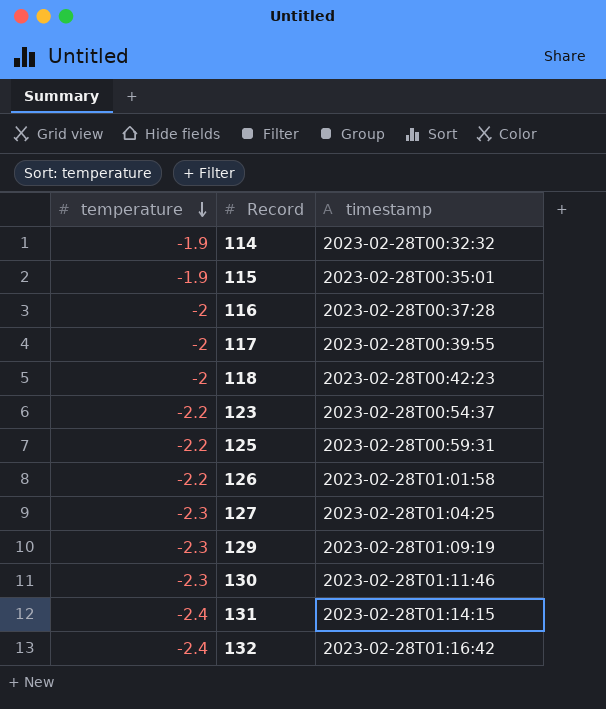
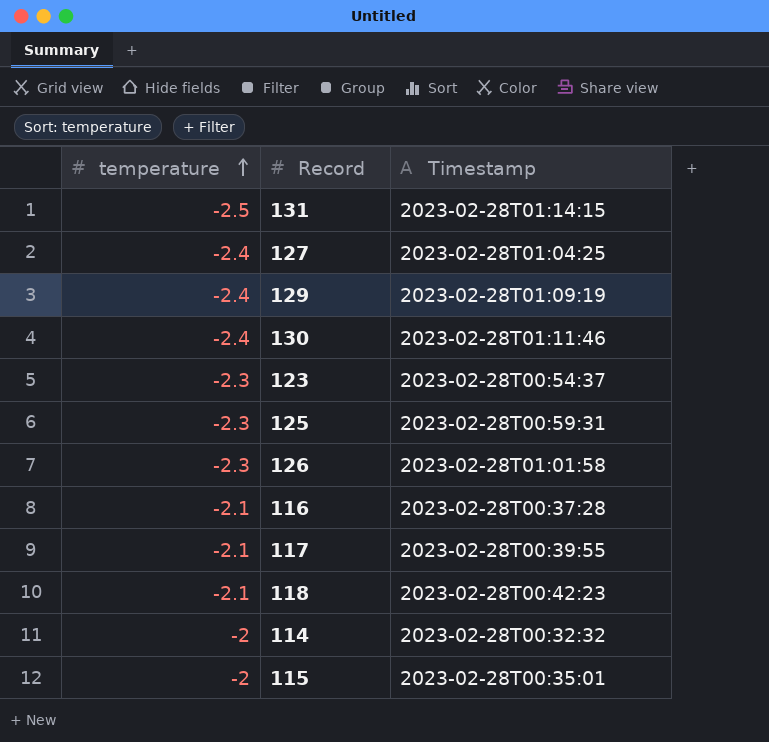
row order: temperature descending -> temperature ascending
column name: timestamp -> Timestamp
row 132: -2.4 | 2023-02-28T01:16:42 -> none
131 | temperature: -2.4 -> -2.5
127 | temperature: -2.3 -> -2.4
129 | temperature: -2.3 -> -2.4
130 | temperature: -2.3 -> -2.4
123 | temperature: -2.2 -> -2.3
125 | temperature: -2.2 -> -2.3
126 | temperature: -2.2 -> -2.3
116 | temperature: -2 -> -2.1
117 | temperature: -2 -> -2.1
118 | temperature: -2 -> -2.1
114 | temperature: -1.9 -> -2
115 | temperature: -1.9 -> -2

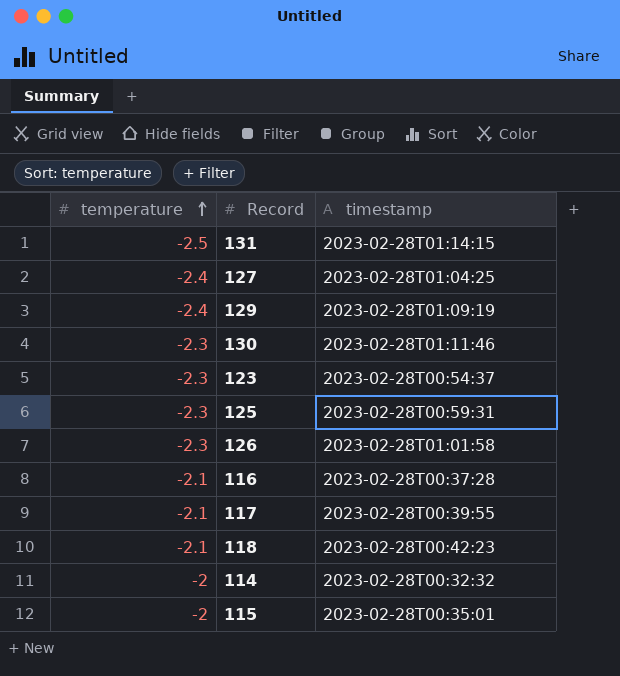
column name: Timestamp -> timestamp
130 | temperature: -2.4 -> -2.3

